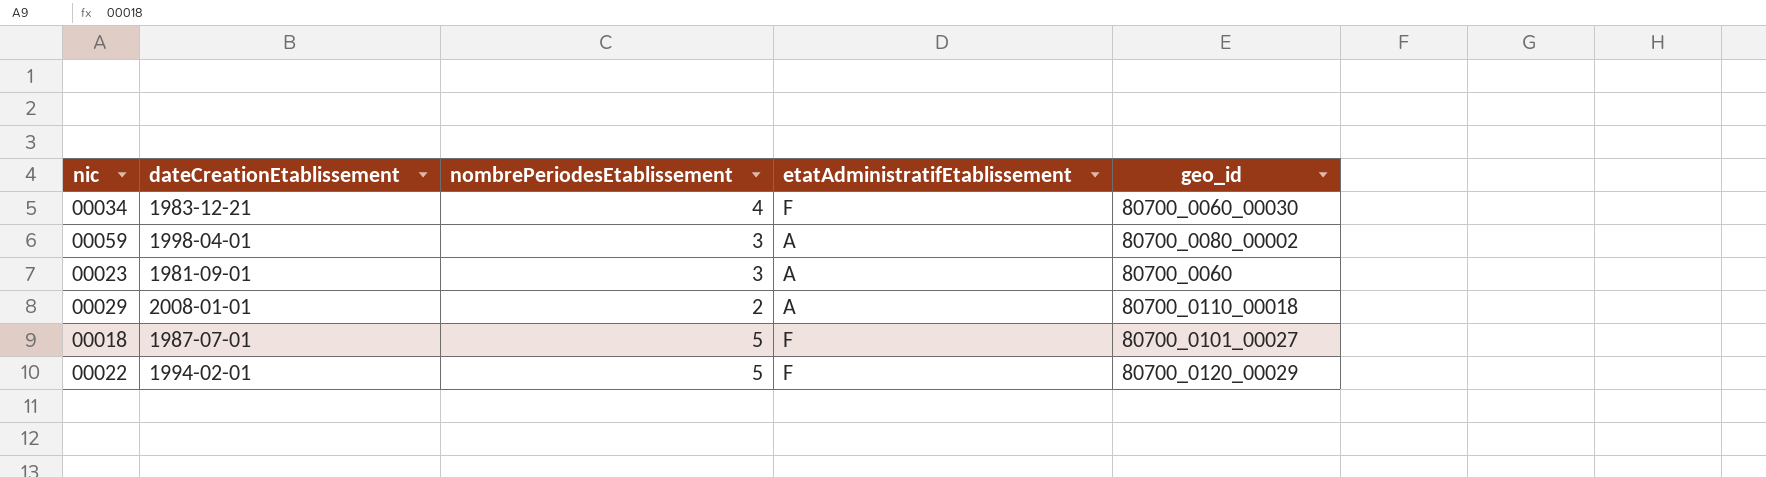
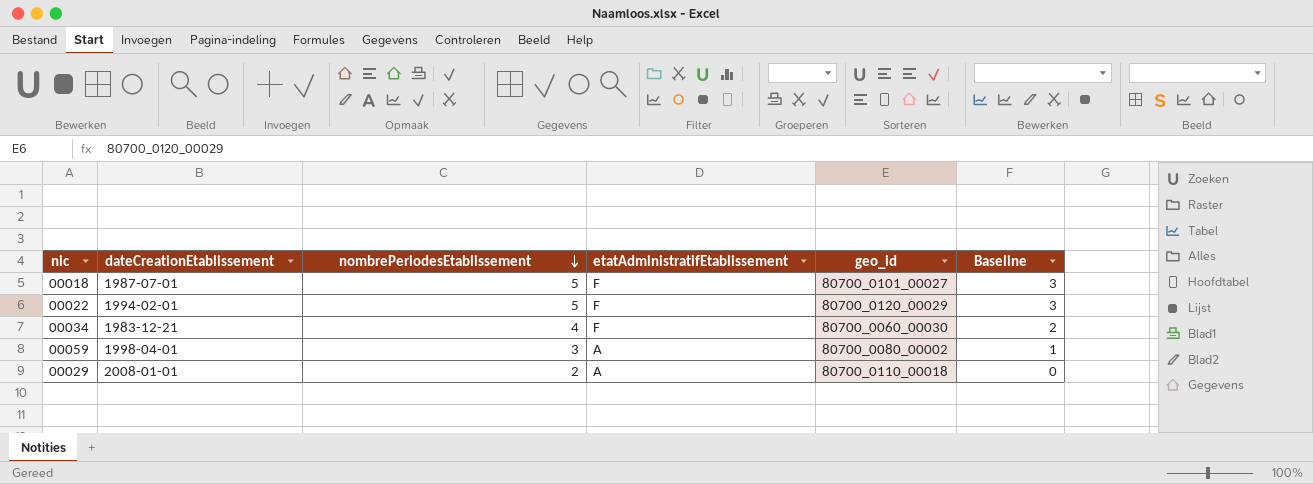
row order: none -> nombrePeriodesEtablissement descending
column Baseline | formula: none -> [nombrePeriodesEtablissement] - 2
row 00023: 1981-09-01 | 3 | A | 80700_0060 -> none

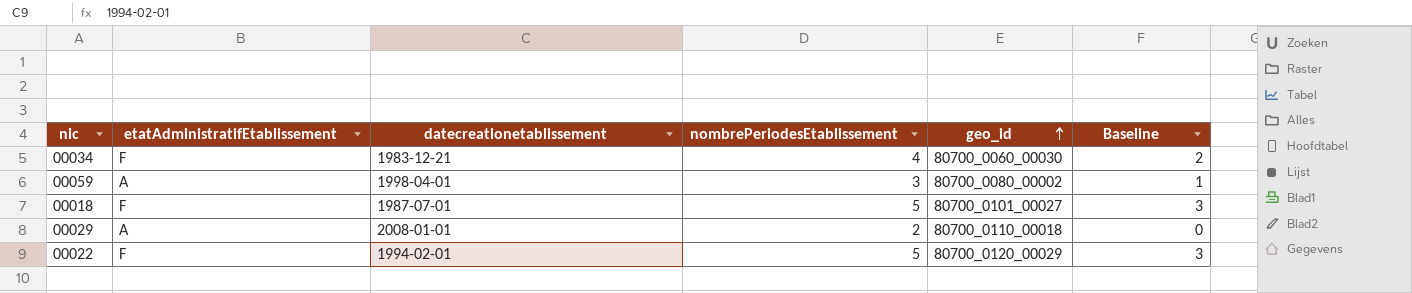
row order: nombrePeriodesEtablissement descending -> geo_id ascending
column etatAdministratifEtablissement | position: 4 -> 2
column name: dateCreationEtablissement -> datecreationetablissement

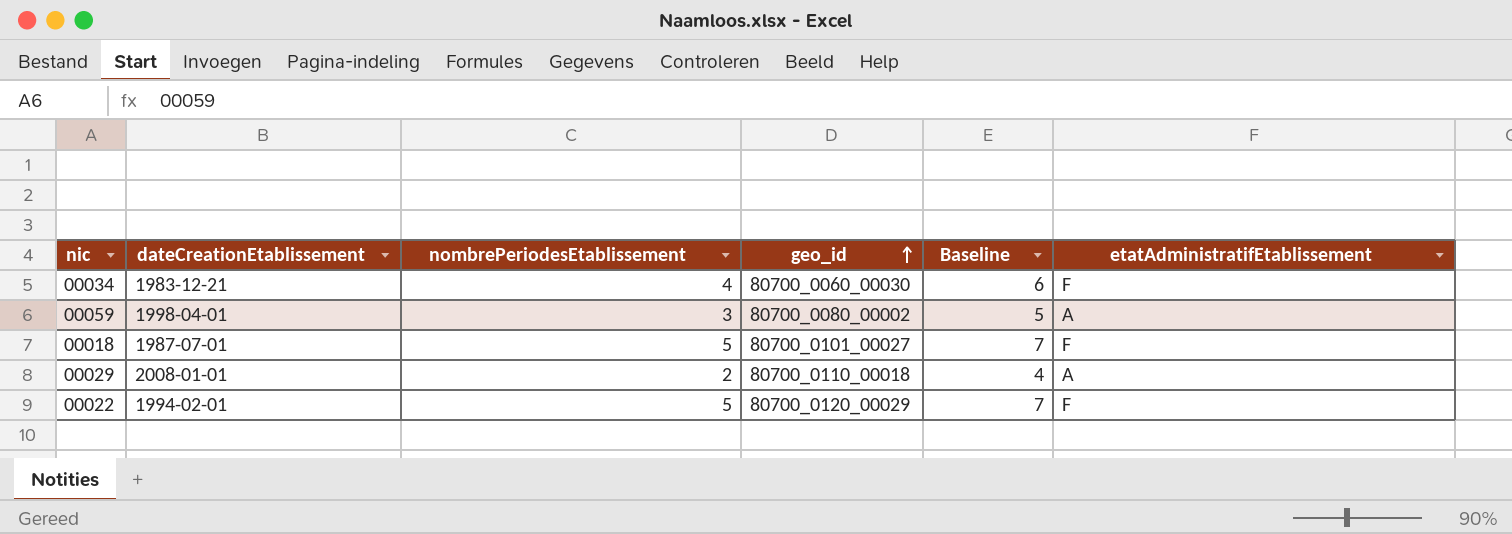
column name: datecreationetablissement -> dateCreationEtablissement
column Baseline | formula: [nombrePeriodesEtablissement] - 2 -> [nombrePeriodesEtablissement] + 2
column etatAdministratifEtablissement | position: 2 -> 6

